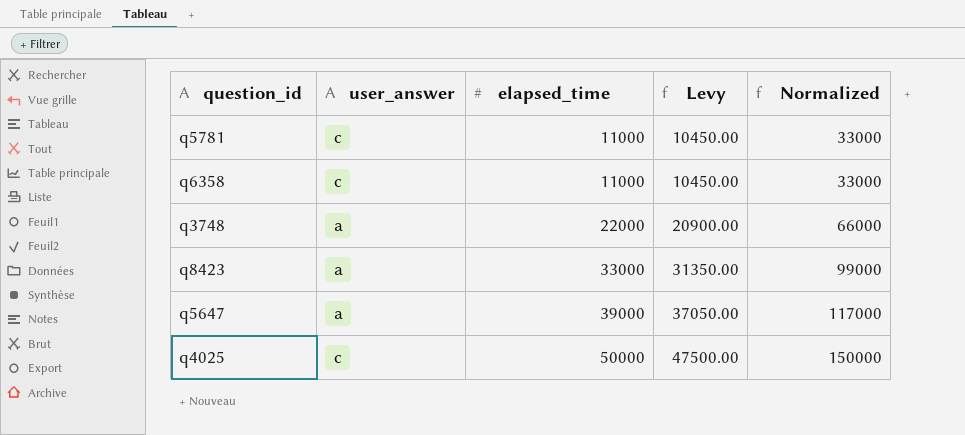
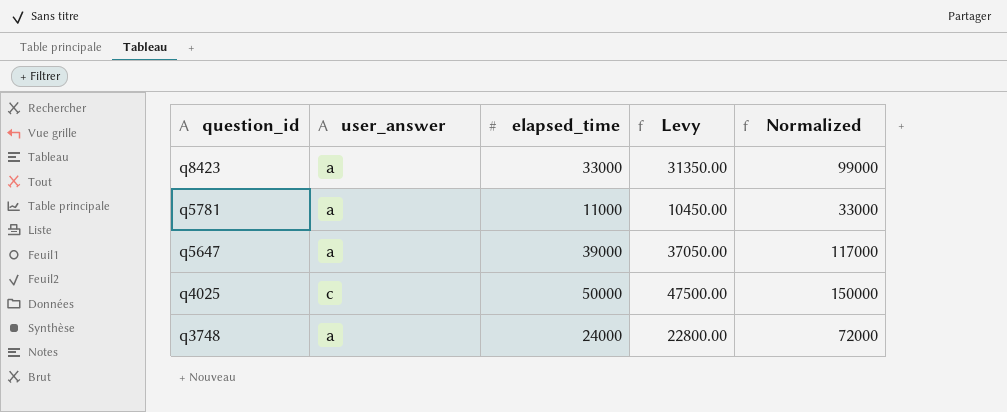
row order: elapsed_time ascending -> question_id descending
row q6358: c | 11000 | 10450.00 | 33000 -> none
q5781 | user_answer: c -> a
q3748 | elapsed_time: 22000 -> 24000
q3748 | Levy: 20900.00 -> 22800.00
q3748 | Normalized: 66000 -> 72000

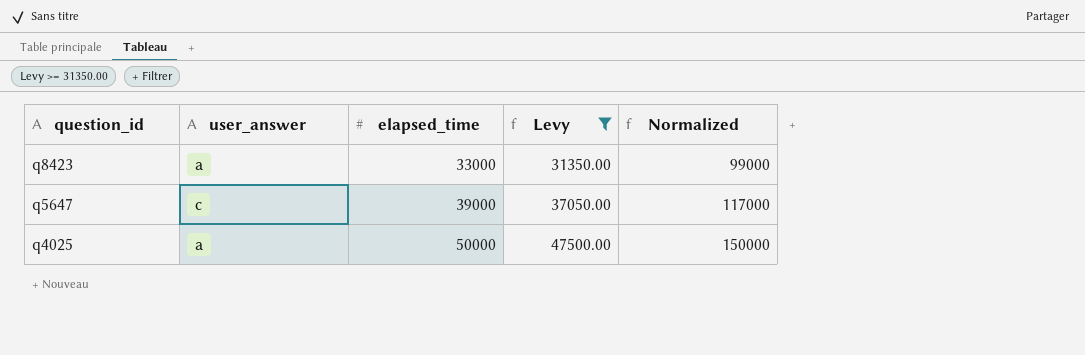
filter: none -> Levy >= 31350.00
q5647 | user_answer: a -> c
q4025 | user_answer: c -> a

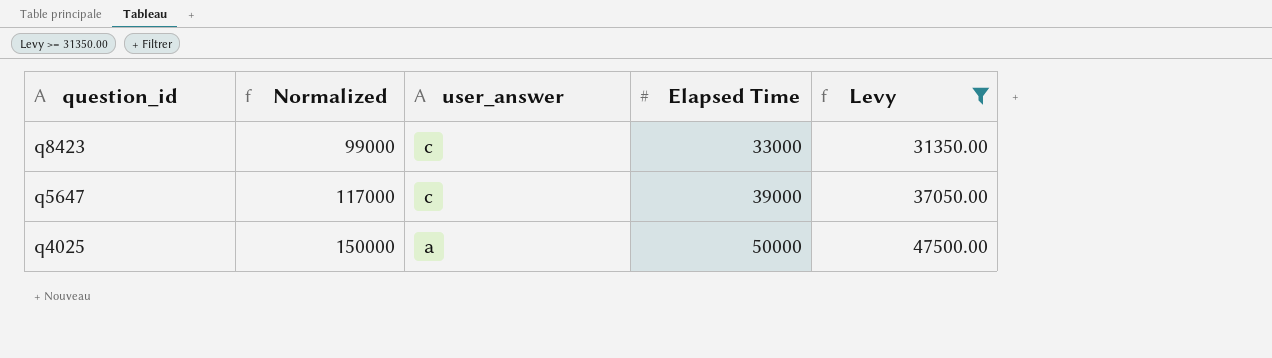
column Normalized | position: 5 -> 2
column name: elapsed_time -> Elapsed Time
q8423 | user_answer: a -> c

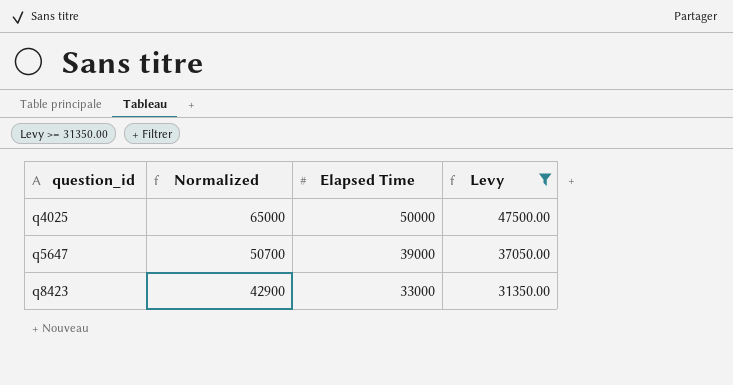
row order: question_id descending -> question_id ascending
column user_answer | position: 3 -> none
column Normalized | formula: [Elapsed Time] * 3 -> [Elapsed Time] * 1.3

